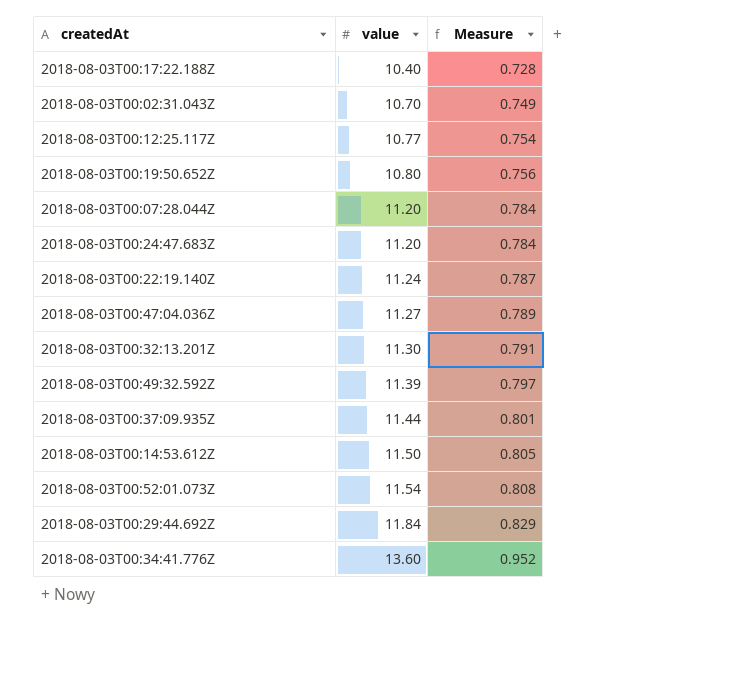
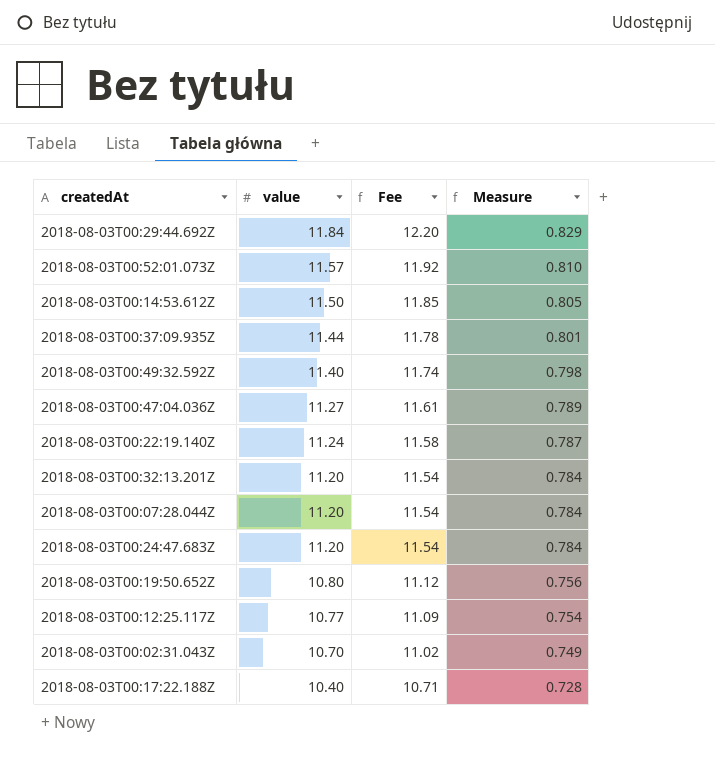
row order: value ascending -> value descending
column Fee | formula: none -> [value] * 1.03
row 2018-08-03T00:34:41.776Z: 13.60 | 0.952 -> none
2018-08-03T00:52:01.073Z | value: 11.54 -> 11.57
2018-08-03T00:52:01.073Z | Measure: 0.808 -> 0.810
2018-08-03T00:49:32.592Z | value: 11.39 -> 11.40
2018-08-03T00:49:32.592Z | Measure: 0.797 -> 0.798
2018-08-03T00:32:13.201Z | value: 11.30 -> 11.20
2018-08-03T00:32:13.201Z | Measure: 0.791 -> 0.784

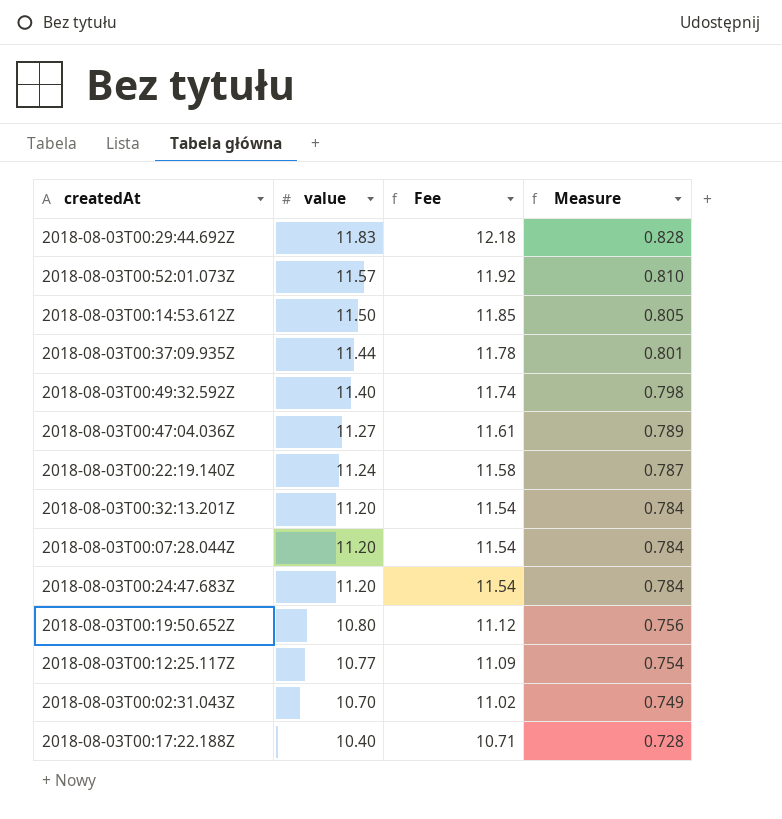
2018-08-03T00:29:44.692Z | value: 11.84 -> 11.83
2018-08-03T00:29:44.692Z | Fee: 12.20 -> 12.18
2018-08-03T00:29:44.692Z | Measure: 0.829 -> 0.828

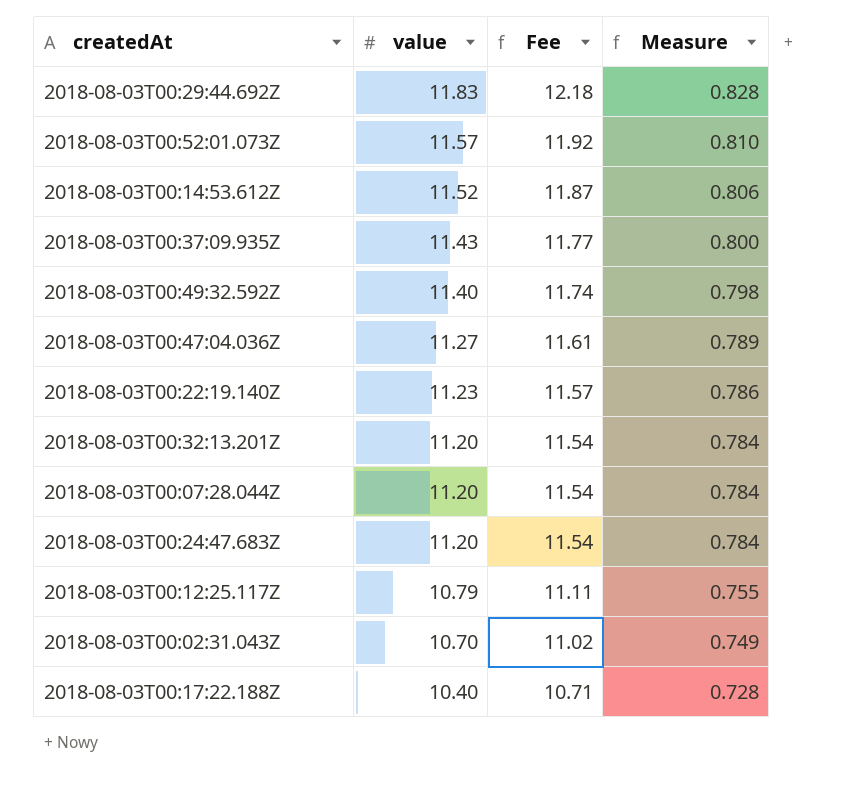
row 2018-08-03T00:19:50.652Z: 10.80 | 11.12 | 0.756 -> none
2018-08-03T00:14:53.612Z | value: 11.50 -> 11.52
2018-08-03T00:14:53.612Z | Fee: 11.85 -> 11.87
2018-08-03T00:14:53.612Z | Measure: 0.805 -> 0.806
2018-08-03T00:37:09.935Z | value: 11.44 -> 11.43
2018-08-03T00:37:09.935Z | Fee: 11.78 -> 11.77
2018-08-03T00:37:09.935Z | Measure: 0.801 -> 0.800
2018-08-03T00:22:19.140Z | value: 11.24 -> 11.23
2018-08-03T00:22:19.140Z | Fee: 11.58 -> 11.57
2018-08-03T00:22:19.140Z | Measure: 0.787 -> 0.786
2018-08-03T00:12:25.117Z | value: 10.77 -> 10.79
2018-08-03T00:12:25.117Z | Fee: 11.09 -> 11.11
2018-08-03T00:12:25.117Z | Measure: 0.754 -> 0.755

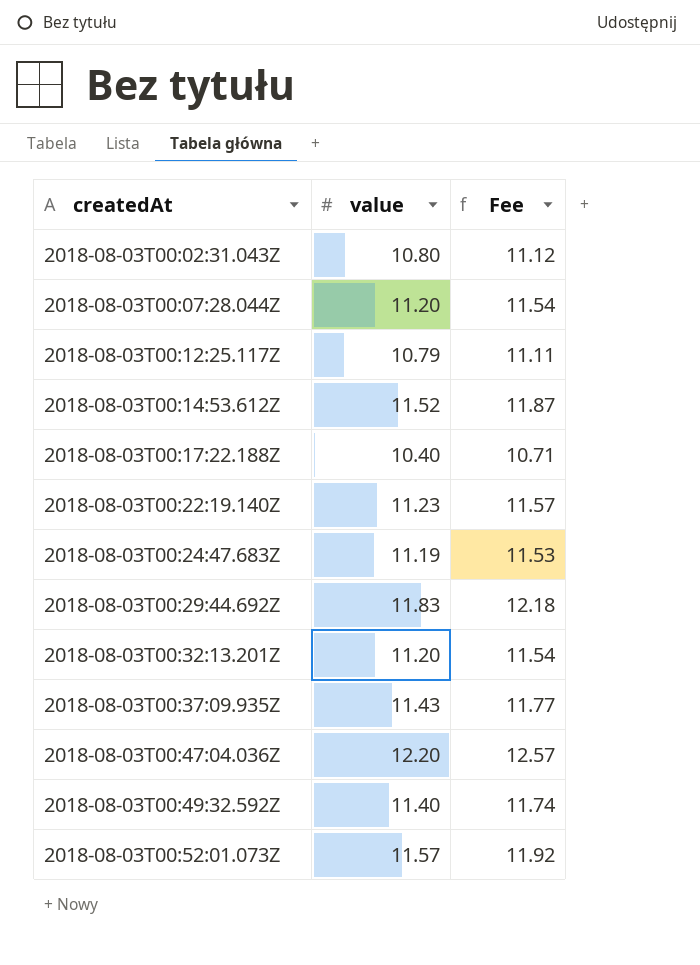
row order: value descending -> createdAt ascending
column Measure | formula: [value] * 0.07 -> none
2018-08-03T00:02:31.043Z | value: 10.70 -> 10.80
2018-08-03T00:02:31.043Z | Fee: 11.02 -> 11.12
2018-08-03T00:24:47.683Z | value: 11.20 -> 11.19
2018-08-03T00:24:47.683Z | Fee: 11.54 -> 11.53
2018-08-03T00:47:04.036Z | value: 11.27 -> 12.20
2018-08-03T00:47:04.036Z | Fee: 11.61 -> 12.57

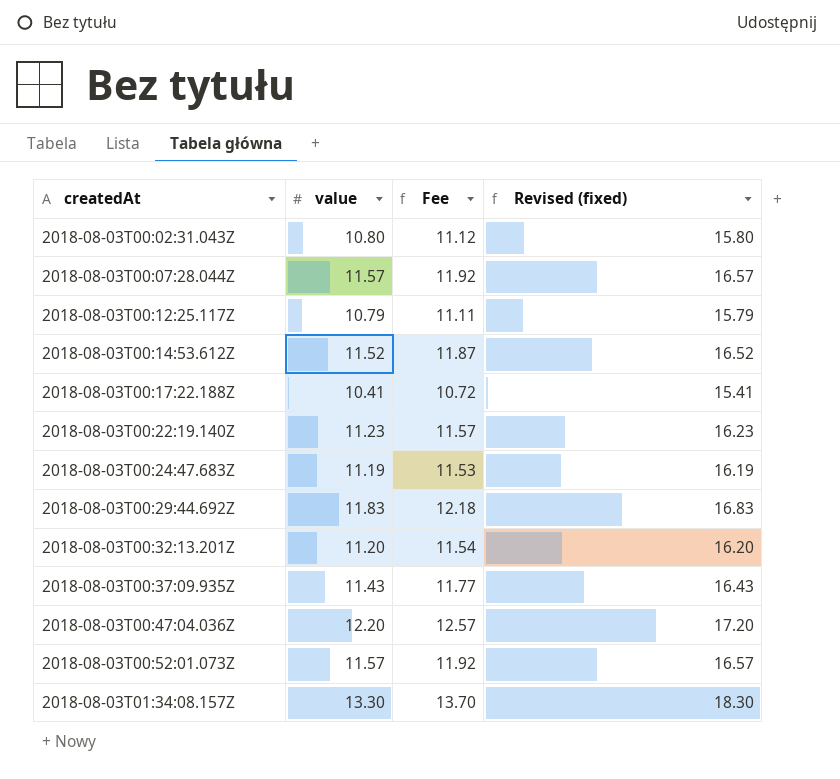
column Revised (fixed) | formula: none -> [value] + 5
row 2018-08-03T00:49:32.592Z: 11.40 | 11.74 -> none
2018-08-03T00:07:28.044Z | value: 11.20 -> 11.57
2018-08-03T00:07:28.044Z | Fee: 11.54 -> 11.92
2018-08-03T00:17:22.188Z | value: 10.40 -> 10.41
2018-08-03T00:17:22.188Z | Fee: 10.71 -> 10.72
row 2018-08-03T01:34:08.157Z: none -> 13.30 | 13.70 | 18.30

